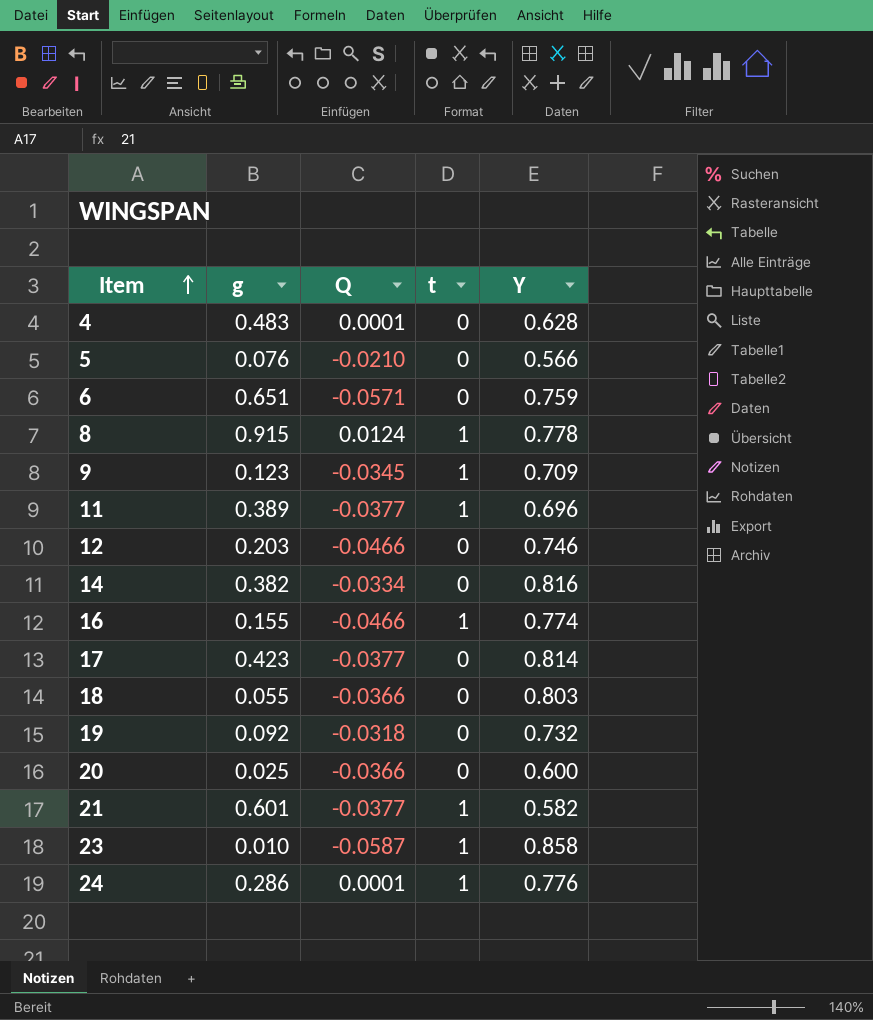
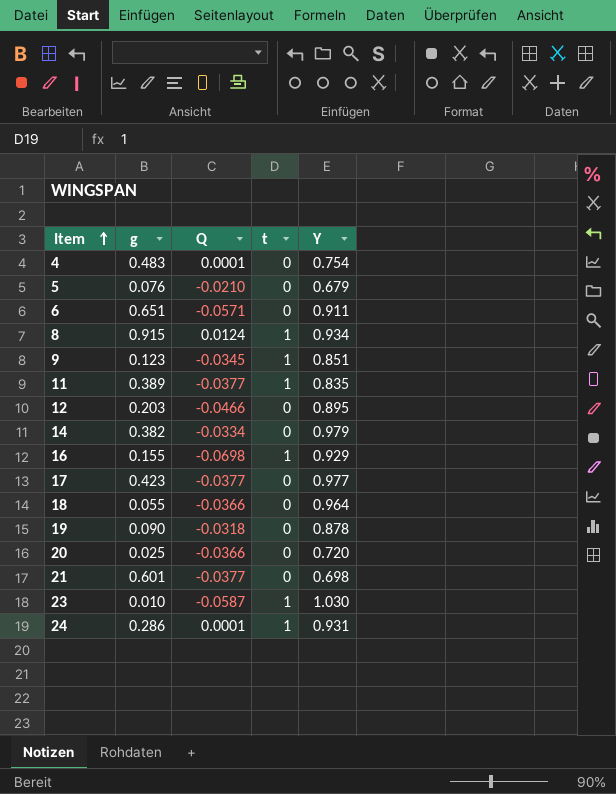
4 | Y: 0.628 -> 0.754
5 | Y: 0.566 -> 0.679
6 | Y: 0.759 -> 0.911
8 | Y: 0.778 -> 0.934
9 | Y: 0.709 -> 0.851
11 | Y: 0.696 -> 0.835
12 | Y: 0.746 -> 0.895
14 | Y: 0.816 -> 0.979
16 | Q: -0.0466 -> -0.0698
16 | Y: 0.774 -> 0.929
17 | Y: 0.814 -> 0.977
18 | Y: 0.803 -> 0.964
19 | g: 0.092 -> 0.090
19 | Y: 0.732 -> 0.878
20 | Y: 0.600 -> 0.720
21 | t: 1 -> 0
21 | Y: 0.582 -> 0.698
23 | Y: 0.858 -> 1.030
24 | Y: 0.776 -> 0.931

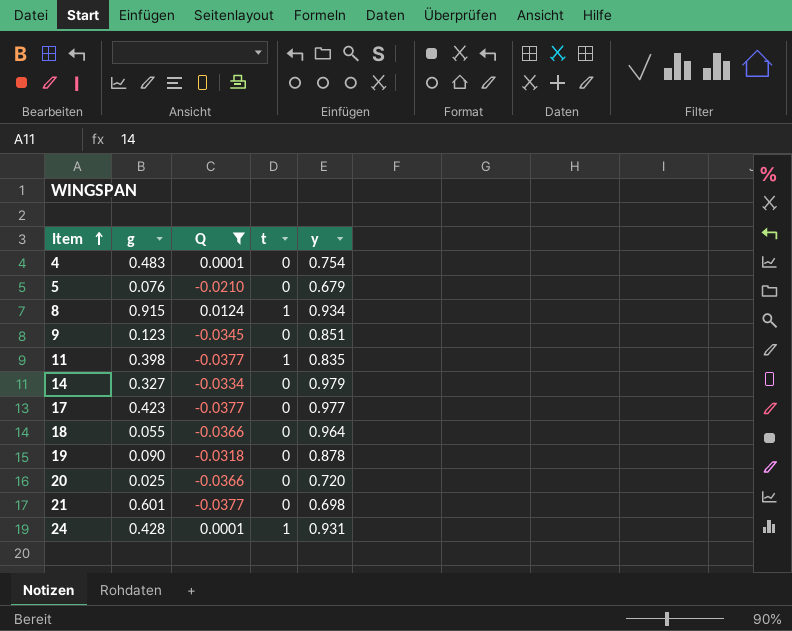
filter: none -> Q >= -0.0377
column name: Y -> y
9 | t: 1 -> 0
11 | g: 0.389 -> 0.398
14 | g: 0.382 -> 0.327
24 | g: 0.286 -> 0.428

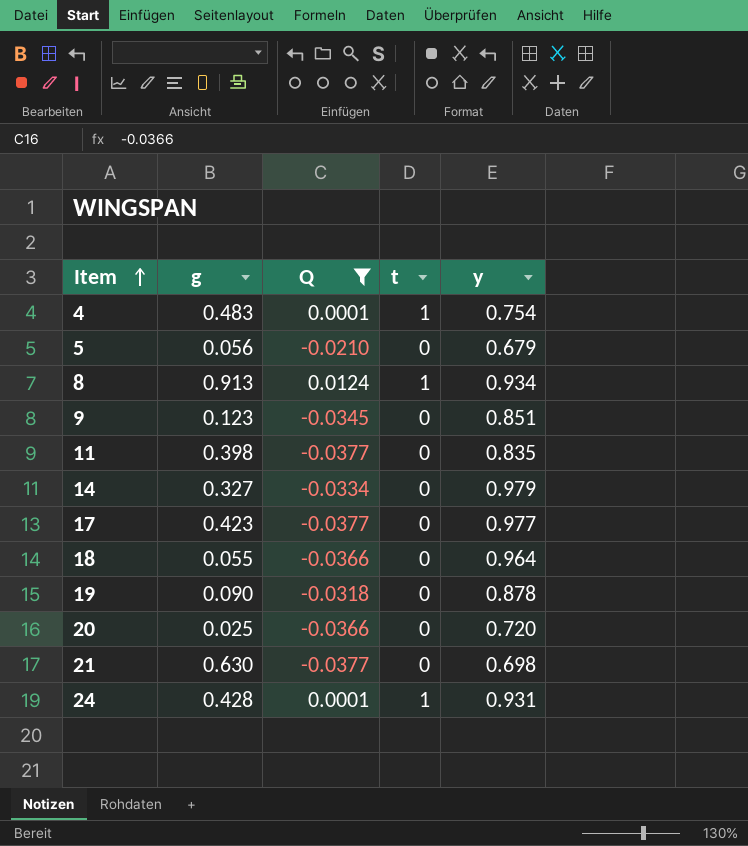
4 | t: 0 -> 1
5 | g: 0.076 -> 0.056
8 | g: 0.915 -> 0.913
11 | t: 1 -> 0
21 | g: 0.601 -> 0.630

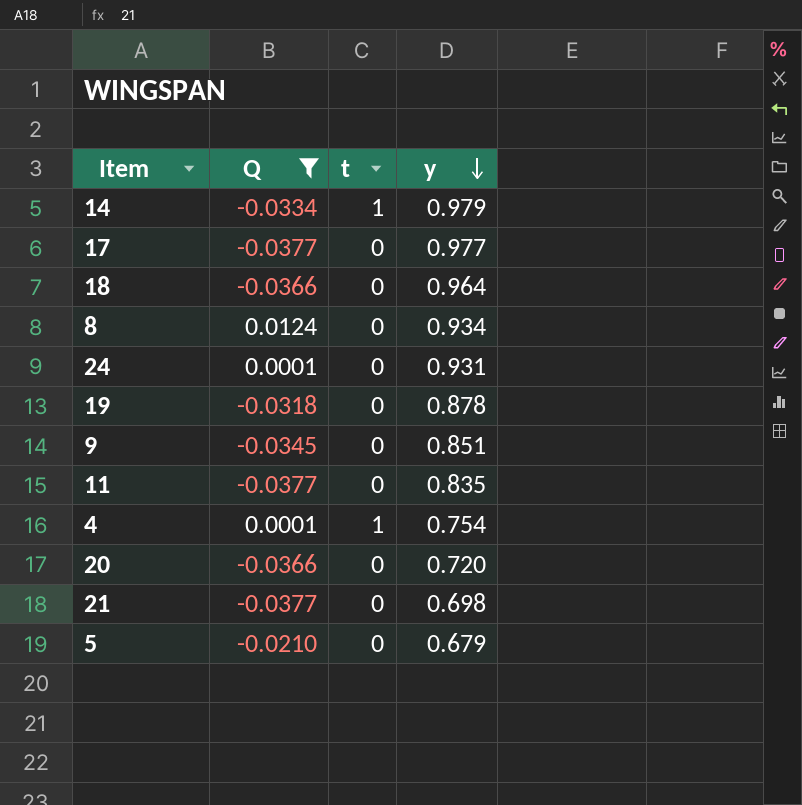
row order: Item ascending -> y descending
column g | position: 2 -> none
14 | t: 0 -> 1
8 | t: 1 -> 0
24 | t: 1 -> 0

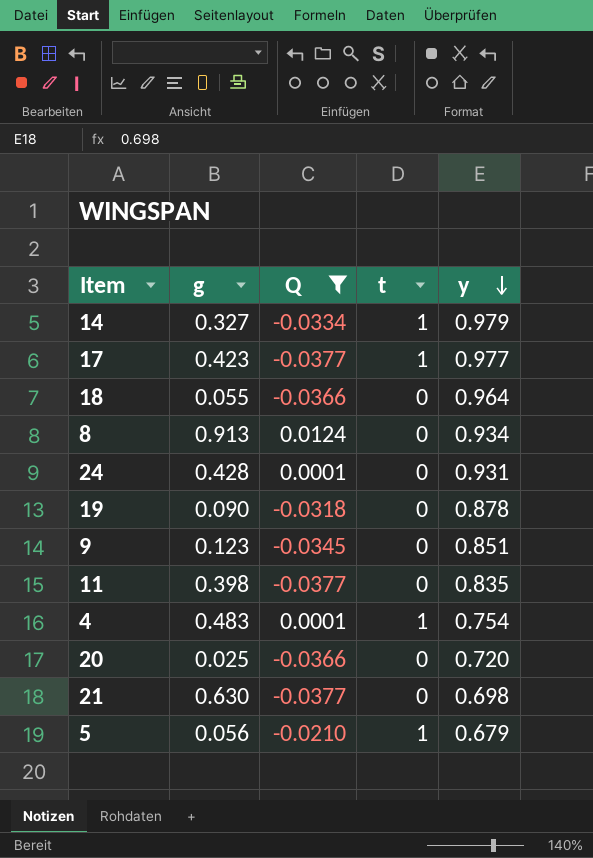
column g | position: none -> 2
17 | t: 0 -> 1
5 | t: 0 -> 1

